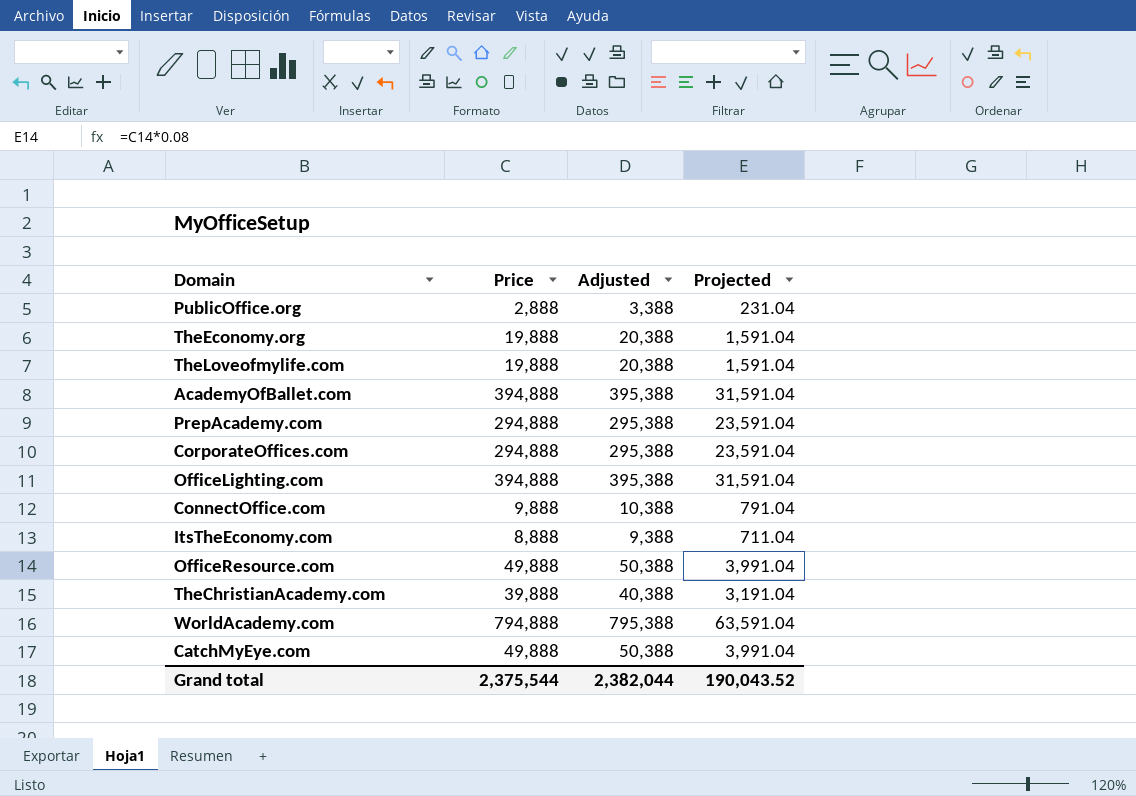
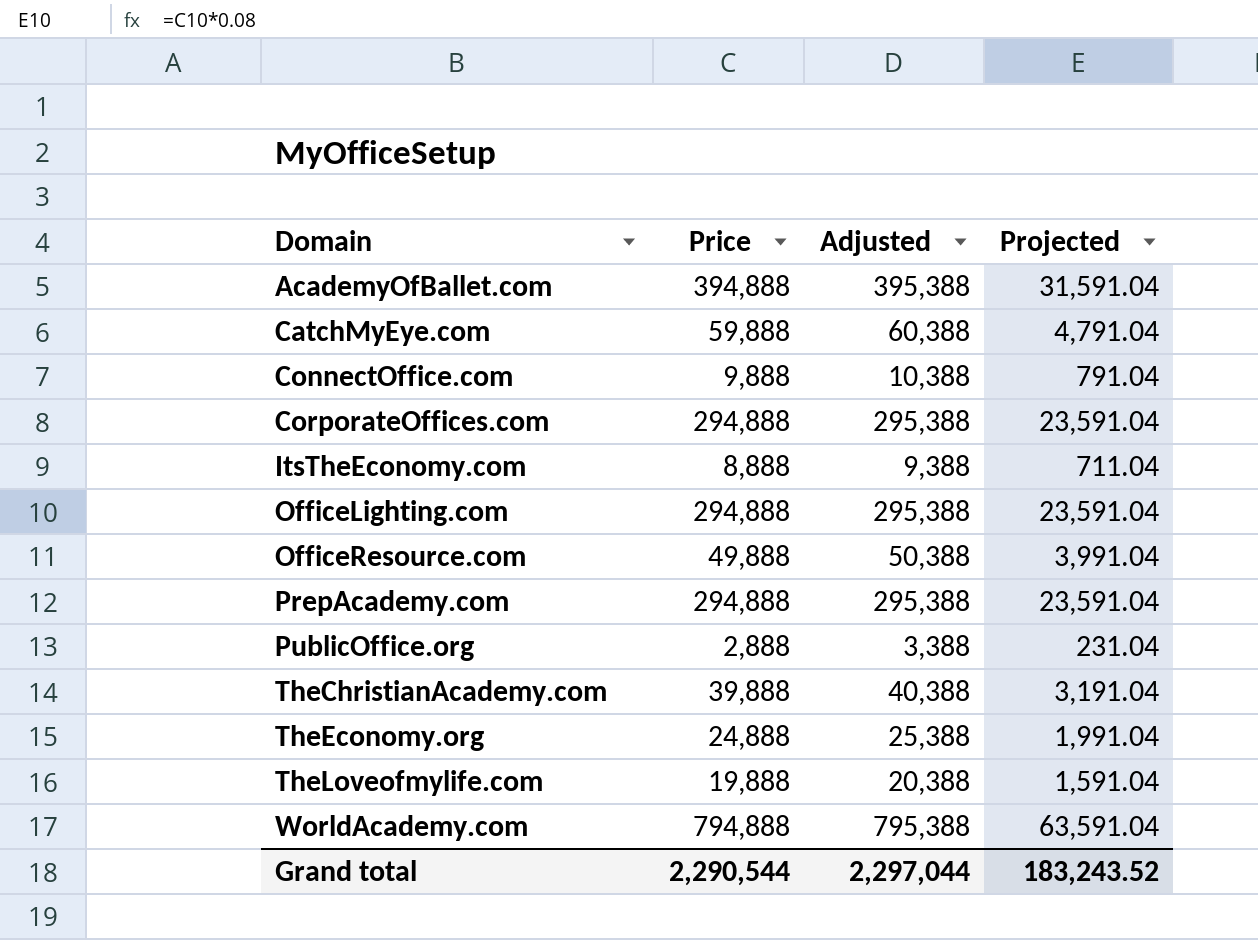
row order: none -> Domain ascending
CatchMyEye.com | Price: 49,888 -> 59,888
CatchMyEye.com | Adjusted: 50,388 -> 60,388
CatchMyEye.com | Projected: 3,991.04 -> 4,791.04
OfficeLighting.com | Price: 394,888 -> 294,888
OfficeLighting.com | Adjusted: 395,388 -> 295,388
OfficeLighting.com | Projected: 31,591.04 -> 23,591.04
TheEconomy.org | Price: 19,888 -> 24,888
TheEconomy.org | Adjusted: 20,388 -> 25,388
TheEconomy.org | Projected: 1,591.04 -> 1,991.04
Grand total | Price: 2,375,544 -> 2,290,544
Grand total | Adjusted: 2,382,044 -> 2,297,044
Grand total | Projected: 190,043.52 -> 183,243.52

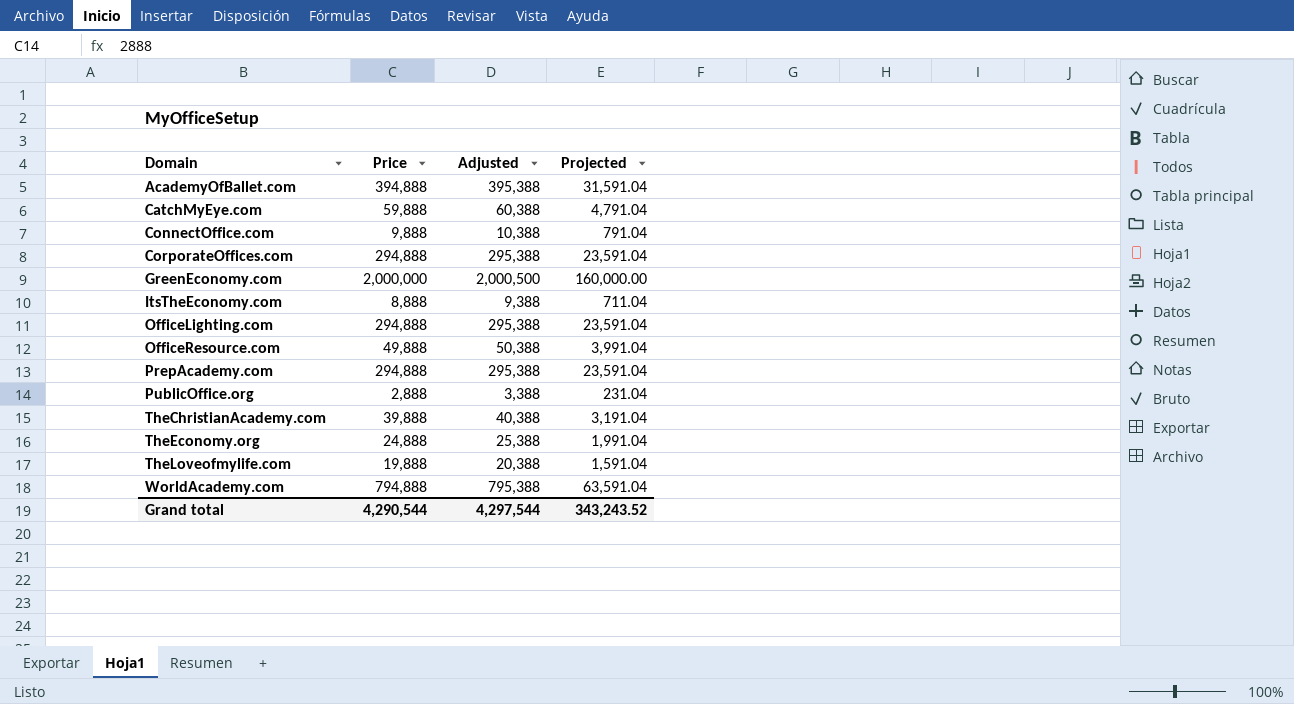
row GreenEconomy.com: none -> 2,000,000 | 2,000,500 | 160,000.00
Grand total | Price: 2,290,544 -> 4,290,544
Grand total | Adjusted: 2,297,044 -> 4,297,544
Grand total | Projected: 183,243.52 -> 343,243.52

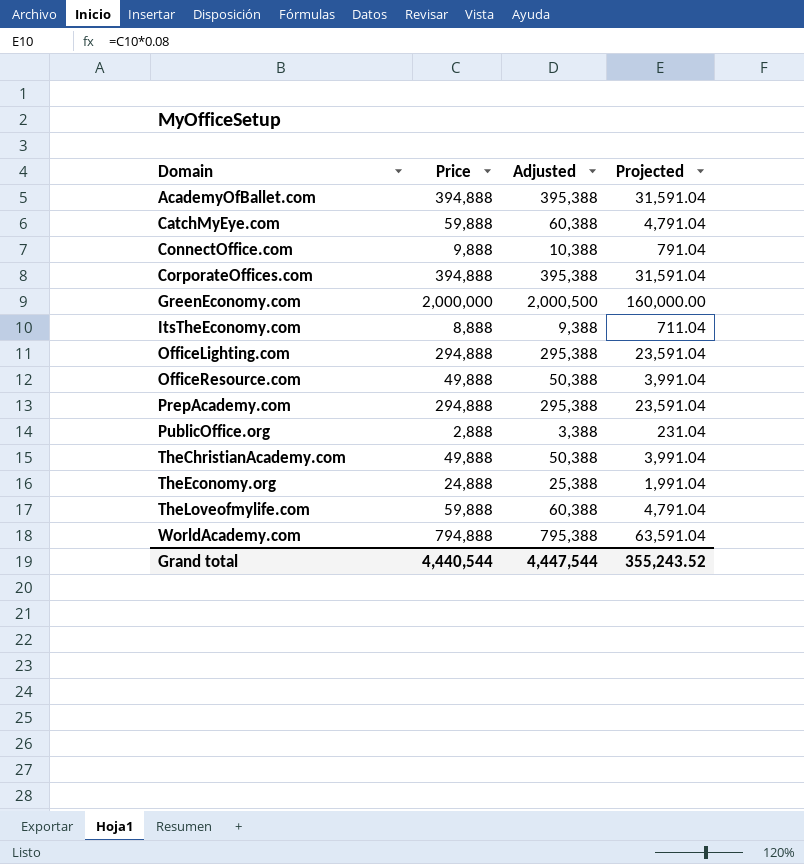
CorporateOffices.com | Price: 294,888 -> 394,888
CorporateOffices.com | Adjusted: 295,388 -> 395,388
CorporateOffices.com | Projected: 23,591.04 -> 31,591.04
TheChristianAcademy.com | Price: 39,888 -> 49,888
TheChristianAcademy.com | Adjusted: 40,388 -> 50,388
TheChristianAcademy.com | Projected: 3,191.04 -> 3,991.04
TheLoveofmylife.com | Price: 19,888 -> 59,888
TheLoveofmylife.com | Adjusted: 20,388 -> 60,388
TheLoveofmylife.com | Projected: 1,591.04 -> 4,791.04
Grand total | Price: 4,290,544 -> 4,440,544
Grand total | Adjusted: 4,297,544 -> 4,447,544
Grand total | Projected: 343,243.52 -> 355,243.52

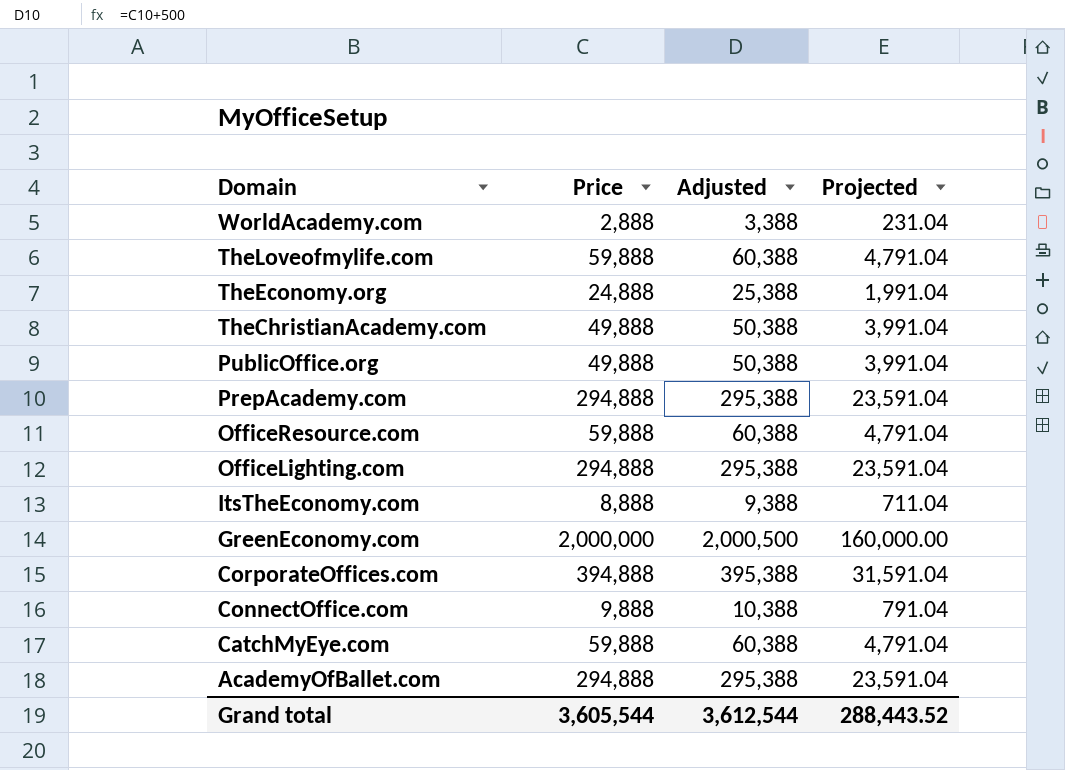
row order: Domain ascending -> Domain descending
WorldAcademy.com | Price: 794,888 -> 2,888
WorldAcademy.com | Adjusted: 795,388 -> 3,388
WorldAcademy.com | Projected: 63,591.04 -> 231.04
PublicOffice.org | Price: 2,888 -> 49,888
PublicOffice.org | Adjusted: 3,388 -> 50,388
PublicOffice.org | Projected: 231.04 -> 3,991.04
OfficeResource.com | Price: 49,888 -> 59,888
OfficeResource.com | Adjusted: 50,388 -> 60,388
OfficeResource.com | Projected: 3,991.04 -> 4,791.04
AcademyOfBallet.com | Price: 394,888 -> 294,888
AcademyOfBallet.com | Adjusted: 395,388 -> 295,388
AcademyOfBallet.com | Projected: 31,591.04 -> 23,591.04
Grand total | Price: 4,440,544 -> 3,605,544
Grand total | Adjusted: 4,447,544 -> 3,612,544
Grand total | Projected: 355,243.52 -> 288,443.52

